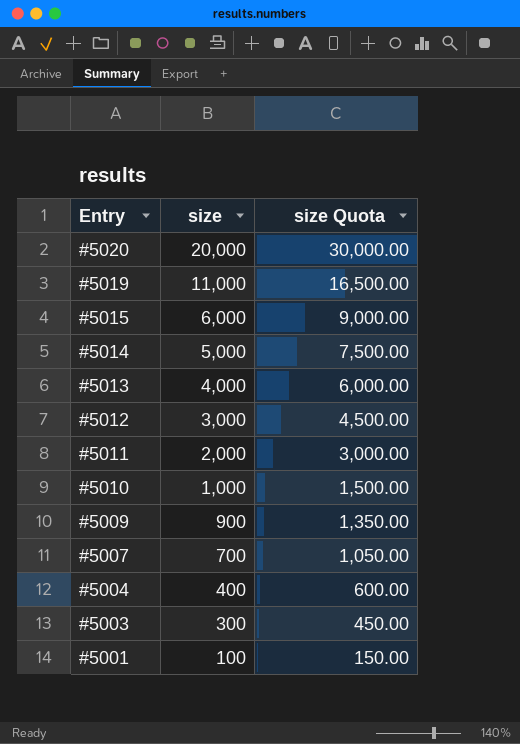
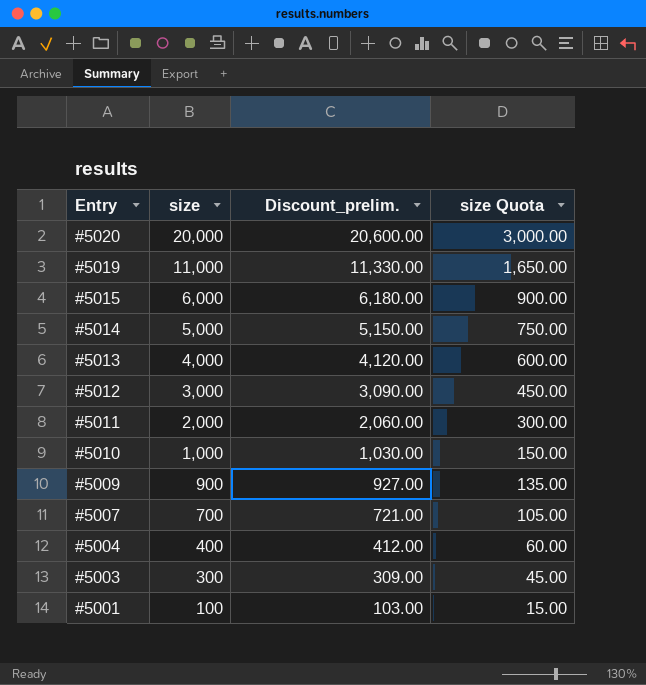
column Discount_prelim. | formula: none -> [size] * 1.03
column size Quota | formula: [size] * 1.5 -> [size] * 0.15

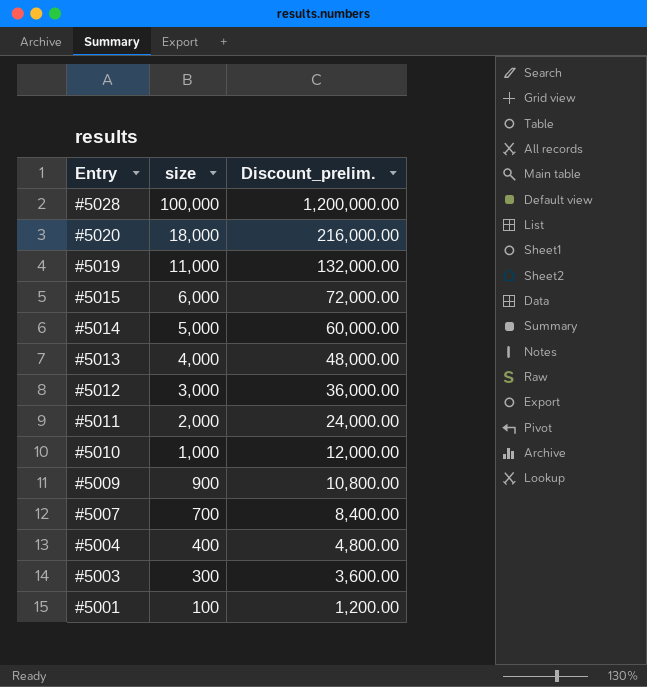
column size Quota | formula: [size] * 0.15 -> none
column Discount_prelim. | formula: [size] * 1.03 -> [size] * 12
row #5028: none -> 100,000 | 1,200,000.00
#5020 | size: 20,000 -> 18,000

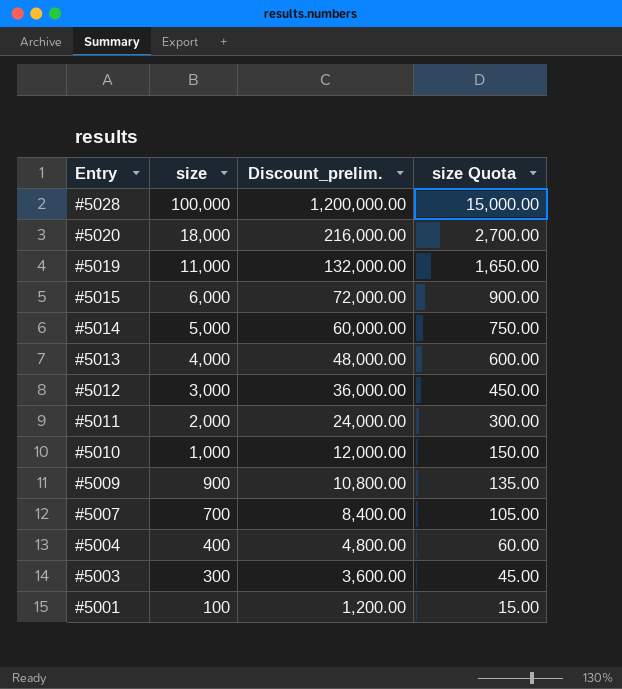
column size Quota | formula: none -> [size] * 0.15

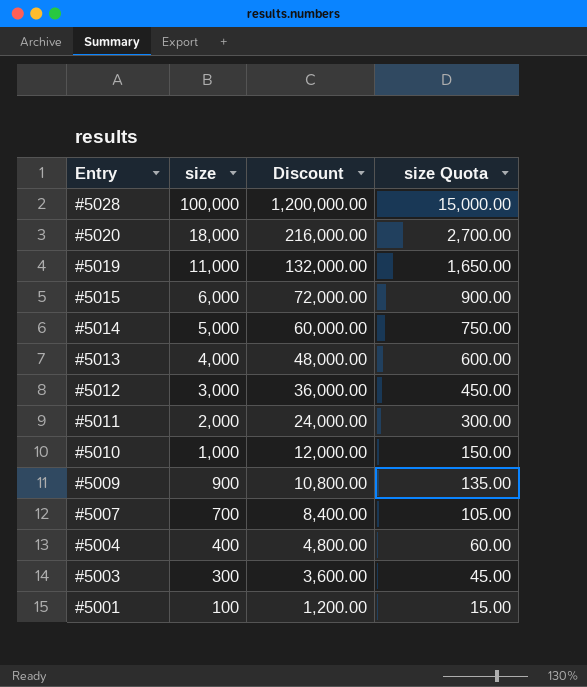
column name: Discount_prelim. -> Discount

